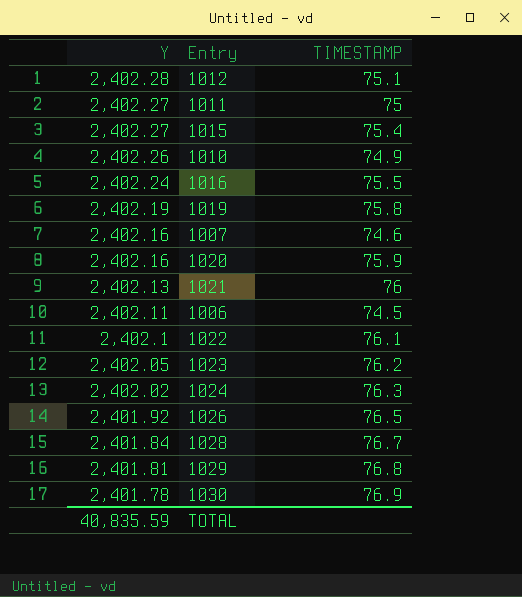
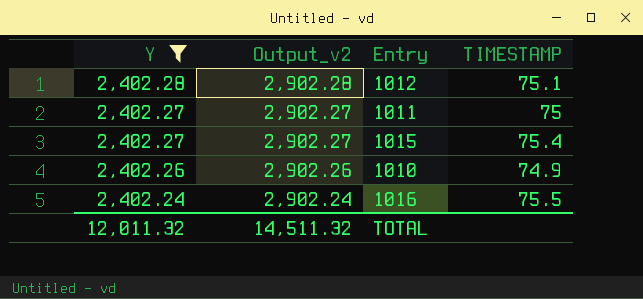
filter: none -> Y >= 2,402.24
column Output_v2 | formula: none -> [Y] + 500
TOTAL | Y: 40,835.59 -> 12,011.32

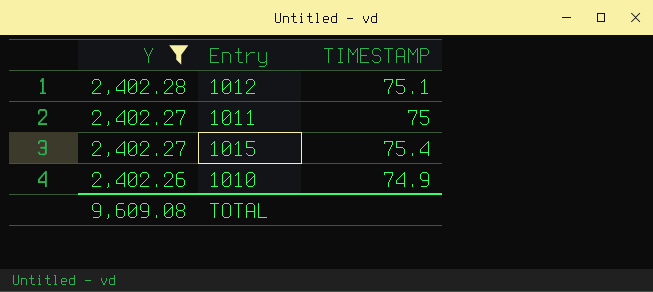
column Output_v2 | formula: [Y] + 500 -> none
row 1016: 2,402.24 | 2,902.24 | 75.5 -> none
TOTAL | Y: 12,011.32 -> 9,609.08

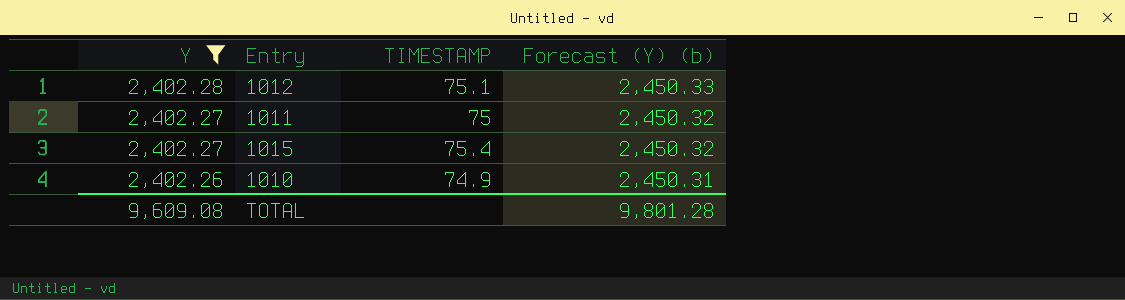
column Forecast (Y) (b) | formula: none -> [Y] * 1.02

